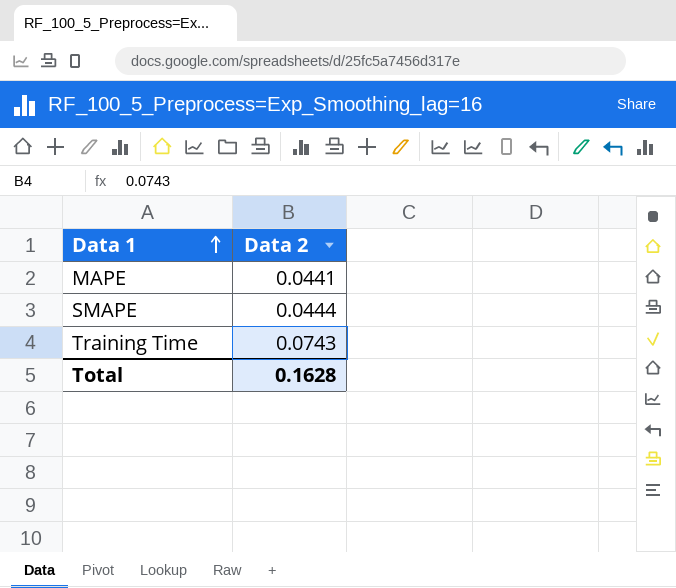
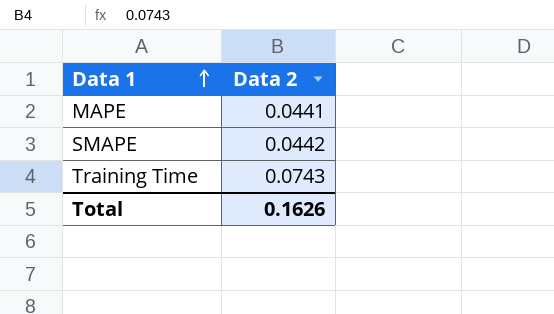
SMAPE | Data 2: 0.0444 -> 0.0442
Total | Data 2: 0.1628 -> 0.1626

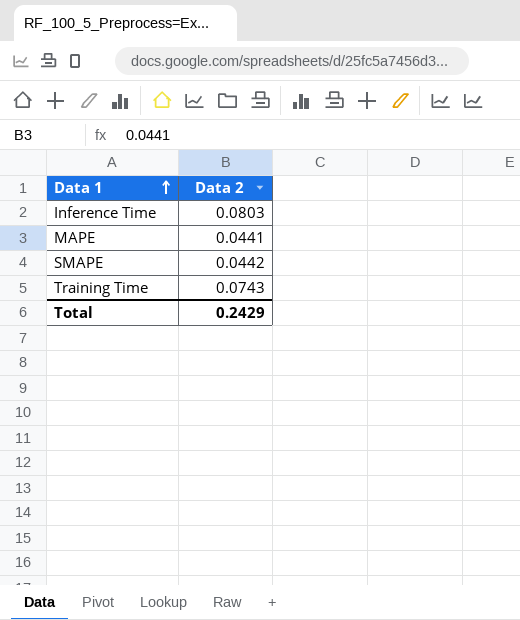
row Inference Time: none -> 0.0803
Total | Data 2: 0.1626 -> 0.2429

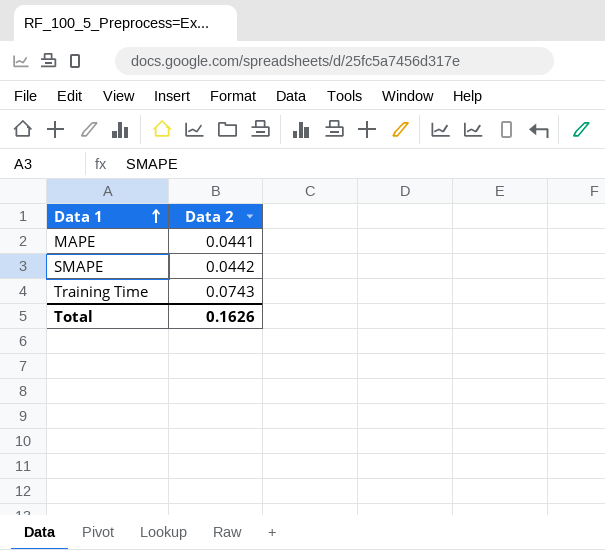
row Inference Time: 0.0803 -> none
Total | Data 2: 0.2429 -> 0.1626

